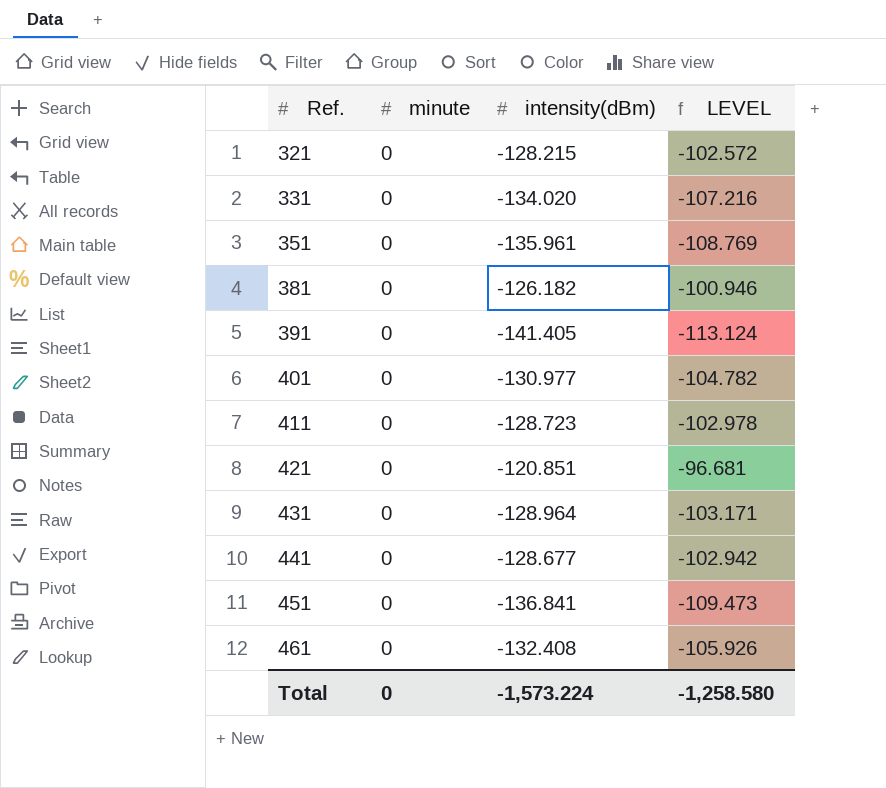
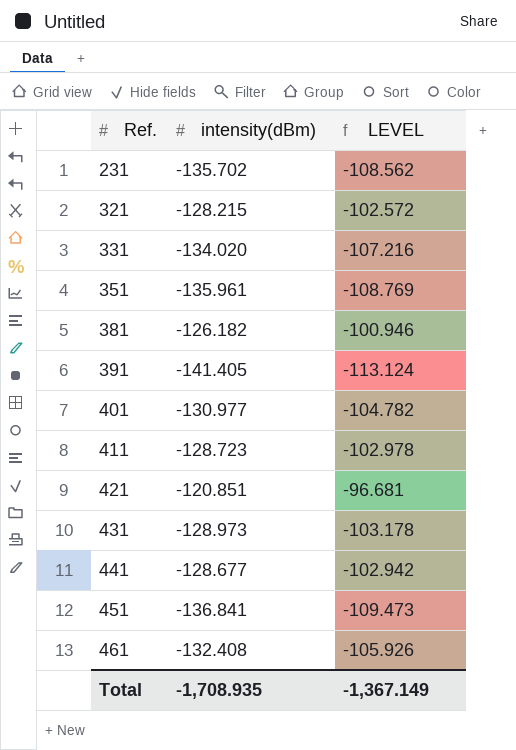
column minute | position: 2 -> none
row 231: none -> -135.702 | -108.562
431 | intensity(dBm): -128.964 -> -128.973
431 | LEVEL: -103.171 -> -103.178
Total | intensity(dBm): -1,573.224 -> -1,708.935
Total | LEVEL: -1,258.580 -> -1,367.149

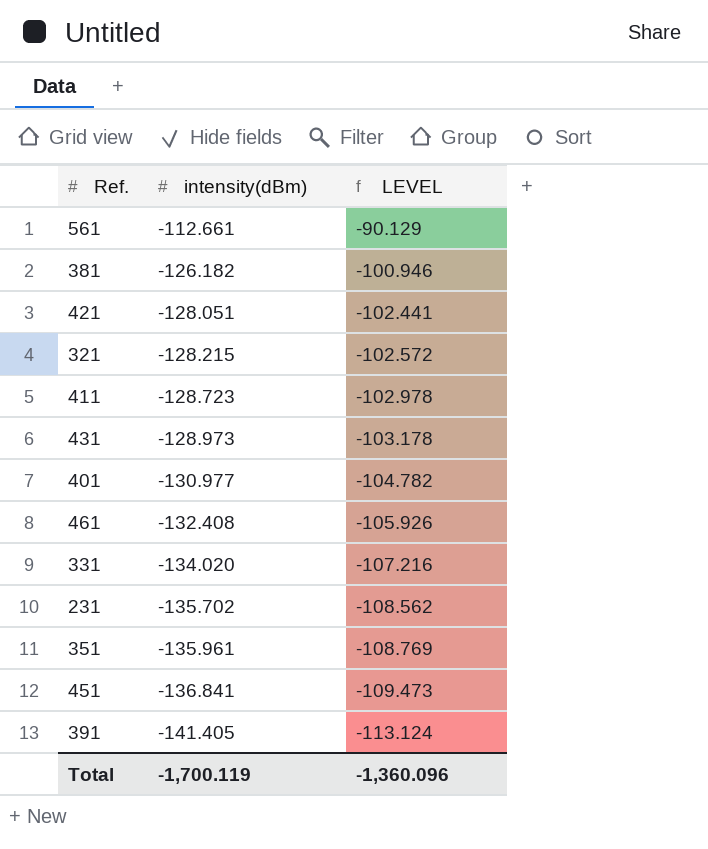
row order: Ref. ascending -> intensity(dBm) descending
row 441: -128.677 | -102.942 -> none
row 561: none -> -112.661 | -90.129
421 | intensity(dBm): -120.851 -> -128.051
421 | LEVEL: -96.681 -> -102.441
Total | intensity(dBm): -1,708.935 -> -1,700.119
Total | LEVEL: -1,367.149 -> -1,360.096

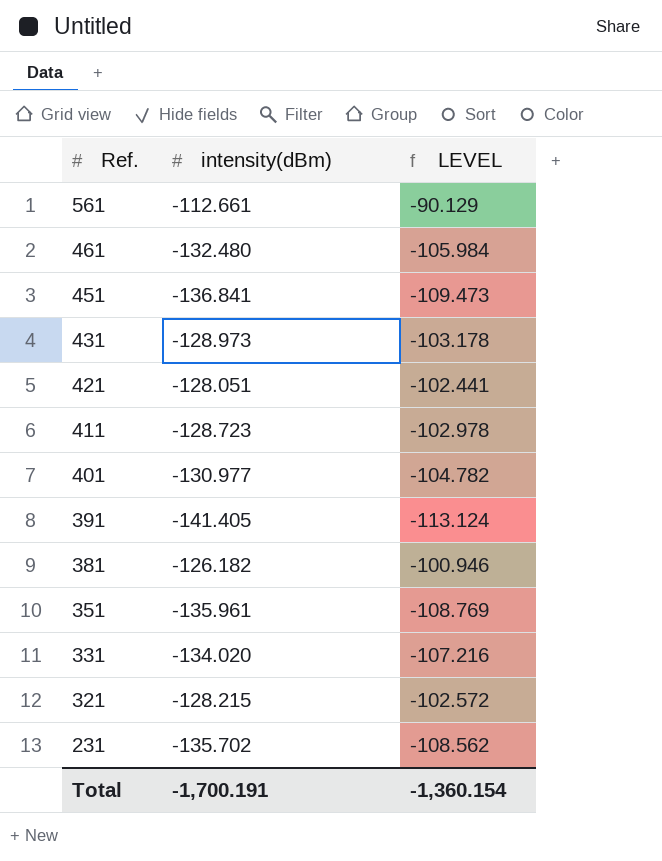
row order: intensity(dBm) descending -> Ref. descending
461 | intensity(dBm): -132.408 -> -132.480
461 | LEVEL: -105.926 -> -105.984
Total | intensity(dBm): -1,700.119 -> -1,700.191
Total | LEVEL: -1,360.096 -> -1,360.154

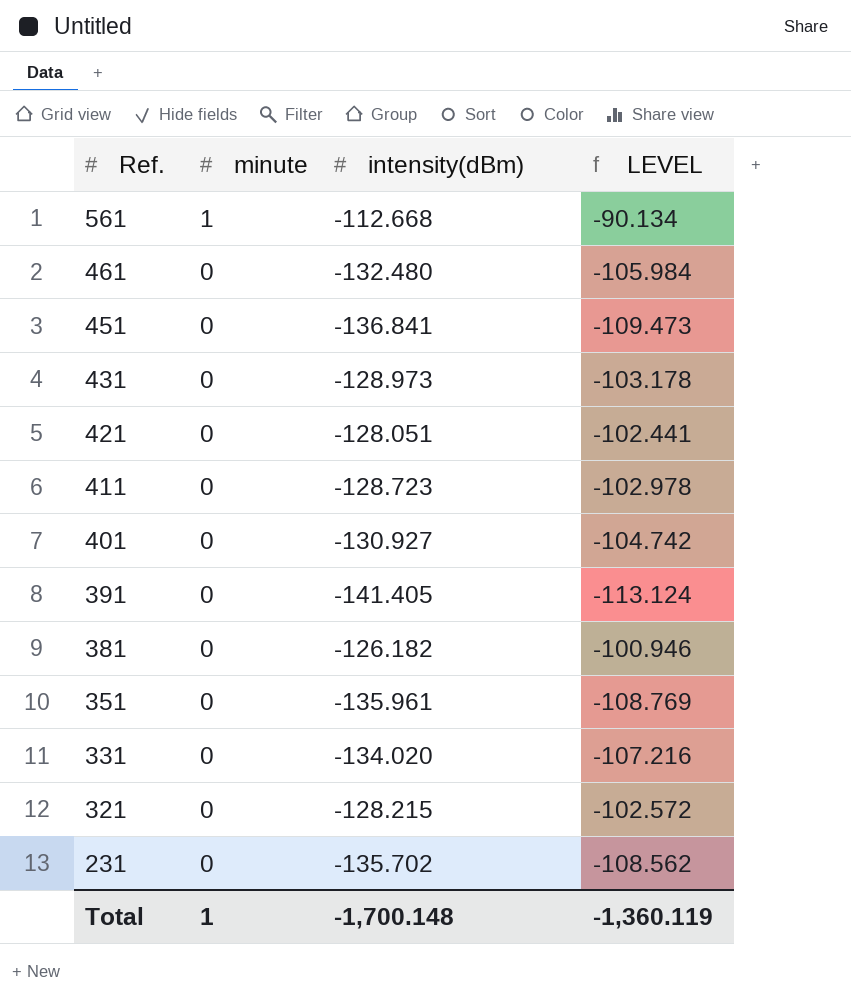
column minute | position: none -> 2
561 | intensity(dBm): -112.661 -> -112.668
561 | LEVEL: -90.129 -> -90.134
401 | intensity(dBm): -130.977 -> -130.927
401 | LEVEL: -104.782 -> -104.742
Total | intensity(dBm): -1,700.191 -> -1,700.148
Total | LEVEL: -1,360.154 -> -1,360.119

